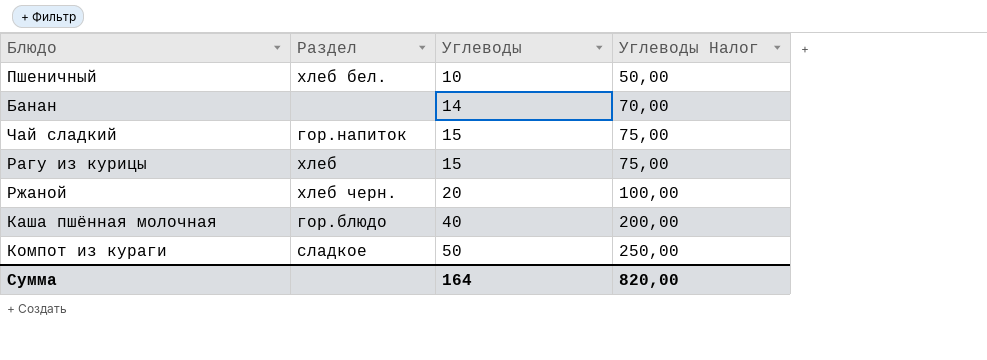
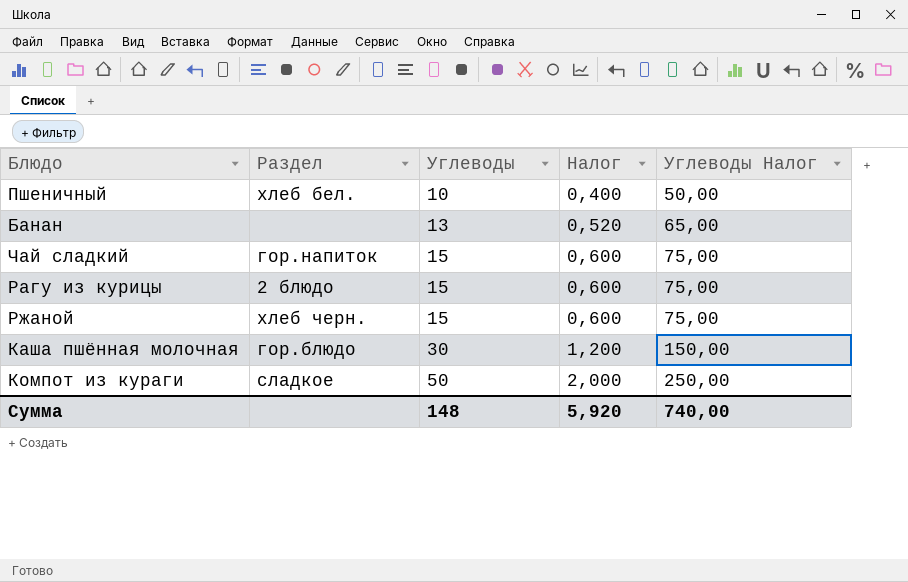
column Налог | formula: none -> [Углеводы] * 0,04
Банан | Углеводы: 14 -> 13
Банан | Углеводы Налог: 70,00 -> 65,00
Рагу из курицы | Раздел: хлеб -> 2 блюдо
Ржаной | Углеводы: 20 -> 15
Ржаной | Углеводы Налог: 100,00 -> 75,00
Каша пшённая молочная | Углеводы: 40 -> 30
Каша пшённая молочная | Углеводы Налог: 200,00 -> 150,00
Сумма | Углеводы: 164 -> 148
Сумма | Углеводы Налог: 820,00 -> 740,00

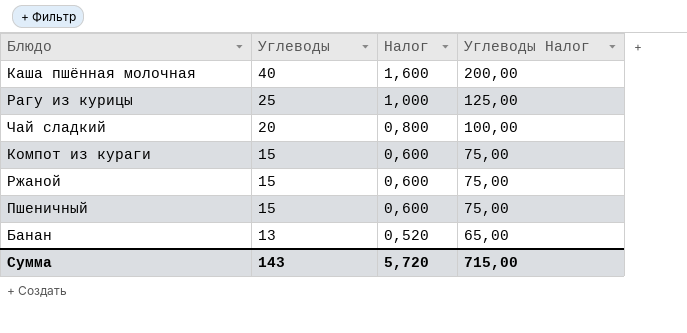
row order: Углеводы ascending -> Углеводы descending
column Раздел | position: 2 -> none
Каша пшённая молочная | Углеводы: 30 -> 40
Каша пшённая молочная | Налог: 1,200 -> 1,600
Каша пшённая молочная | Углеводы Налог: 150,00 -> 200,00
Рагу из курицы | Углеводы: 15 -> 25
Рагу из курицы | Налог: 0,600 -> 1,000
Рагу из курицы | Углеводы Налог: 75,00 -> 125,00
Чай сладкий | Углеводы: 15 -> 20
Чай сладкий | Налог: 0,600 -> 0,800
Чай сладкий | Углеводы Налог: 75,00 -> 100,00
Компот из кураги | Углеводы: 50 -> 15
Компот из кураги | Налог: 2,000 -> 0,600
Компот из кураги | Углеводы Налог: 250,00 -> 75,00
Пшеничный | Углеводы: 10 -> 15
Пшеничный | Налог: 0,400 -> 0,600
Пшеничный | Углеводы Налог: 50,00 -> 75,00
Сумма | Углеводы: 148 -> 143
Сумма | Налог: 5,920 -> 5,720
Сумма | Углеводы Налог: 740,00 -> 715,00

